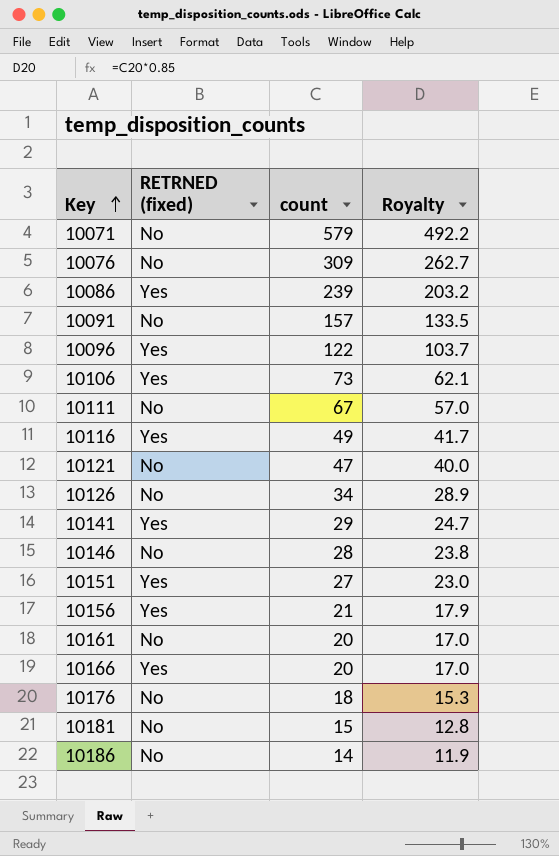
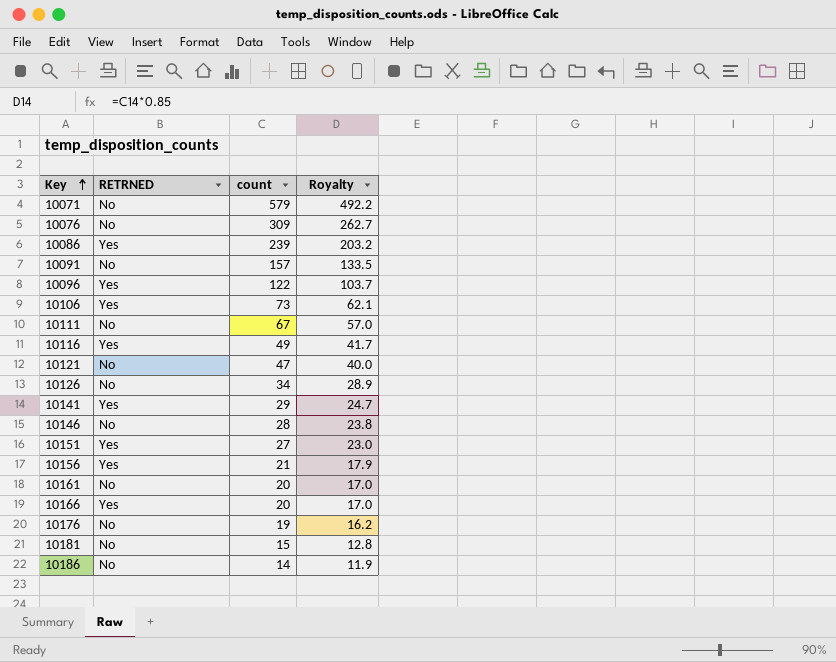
column name: RETRNED (fixed) -> RETRNED
10176 | count: 18 -> 19
10176 | Royalty: 15.3 -> 16.2

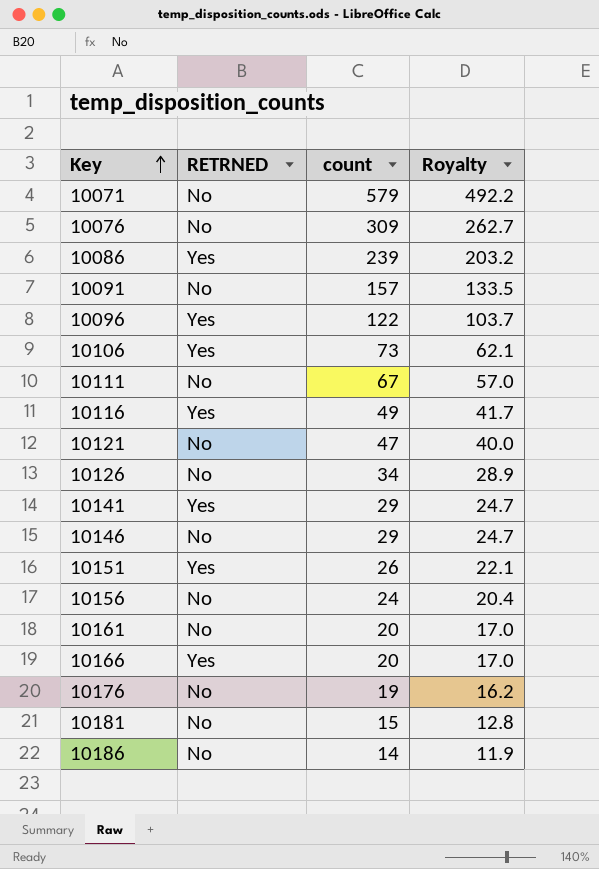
10146 | count: 28 -> 29
10146 | Royalty: 23.8 -> 24.7
10151 | count: 27 -> 26
10151 | Royalty: 23.0 -> 22.1
10156 | RETRNED: Yes -> No
10156 | count: 21 -> 24
10156 | Royalty: 17.9 -> 20.4

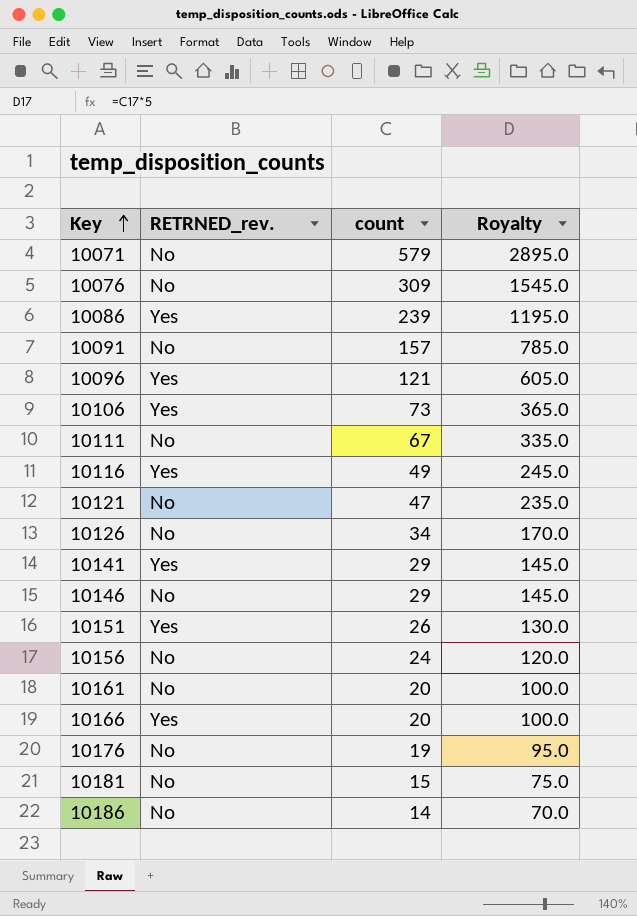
column name: RETRNED -> RETRNED_rev.
column Royalty | formula: [count] * 0.85 -> [count] * 5
10096 | count: 122 -> 121

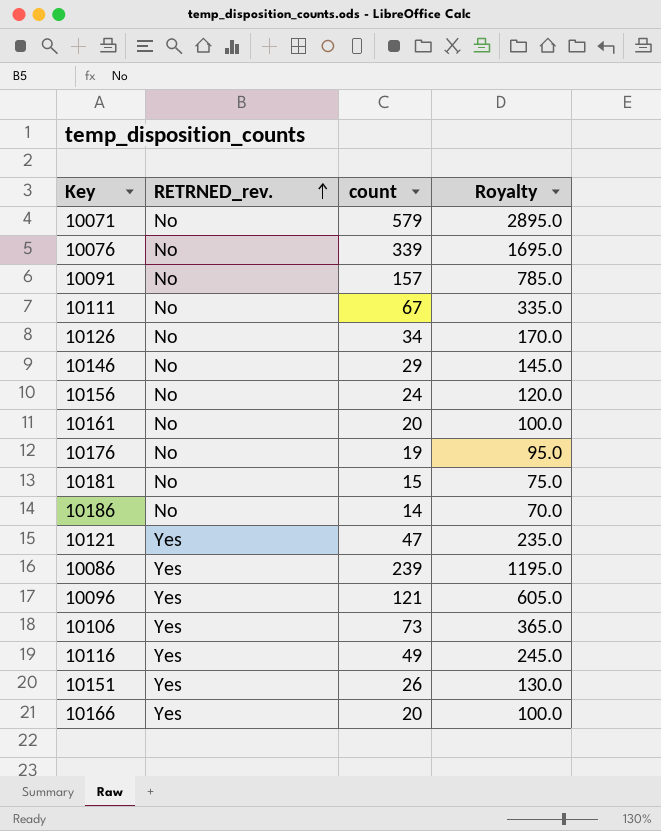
row order: Key ascending -> RETRNED_rev. ascending
row 10141: Yes | 29 | 145.0 -> none
10076 | count: 309 -> 339
10076 | Royalty: 1545.0 -> 1695.0
10121 | RETRNED_rev.: No -> Yes

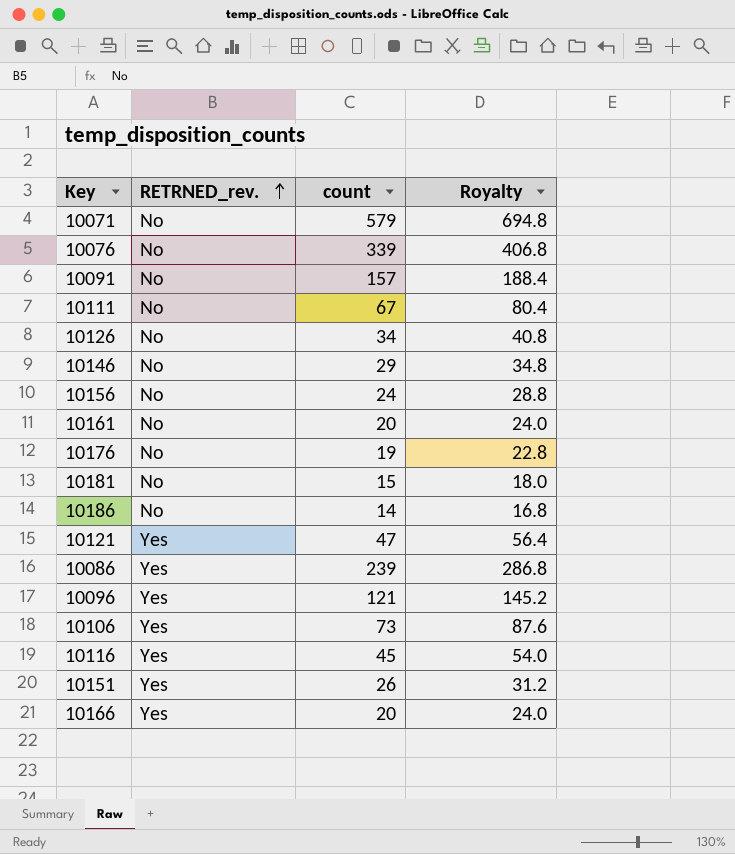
column Royalty | formula: [count] * 5 -> [count] * 1.2
10116 | count: 49 -> 45

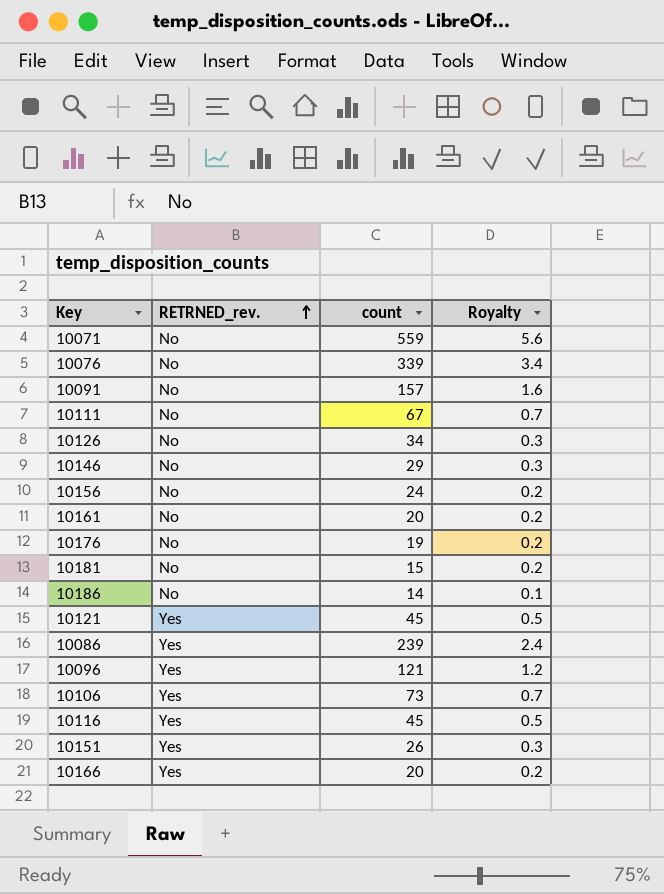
column Royalty | formula: [count] * 1.2 -> [count] * 0.01
10071 | count: 579 -> 559
10121 | count: 47 -> 45

